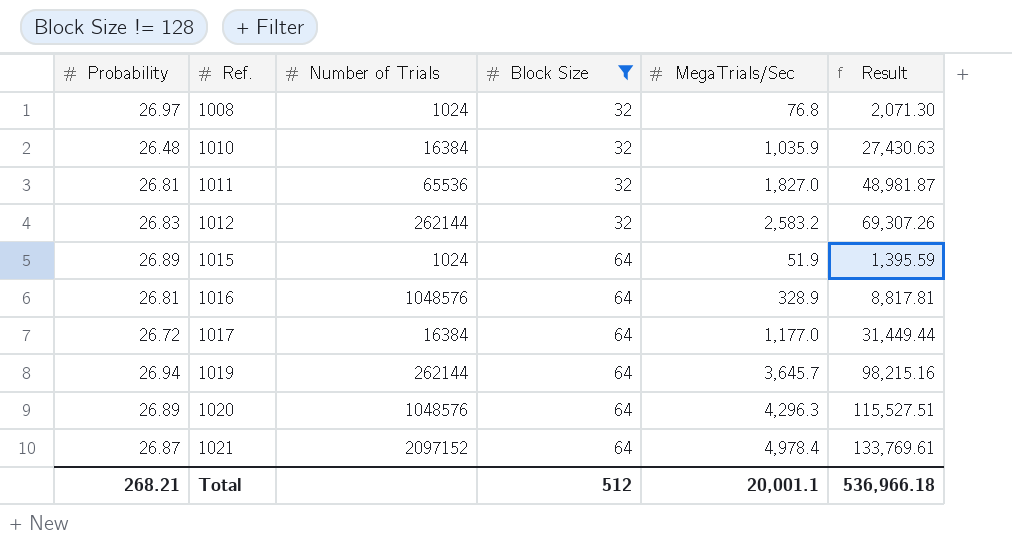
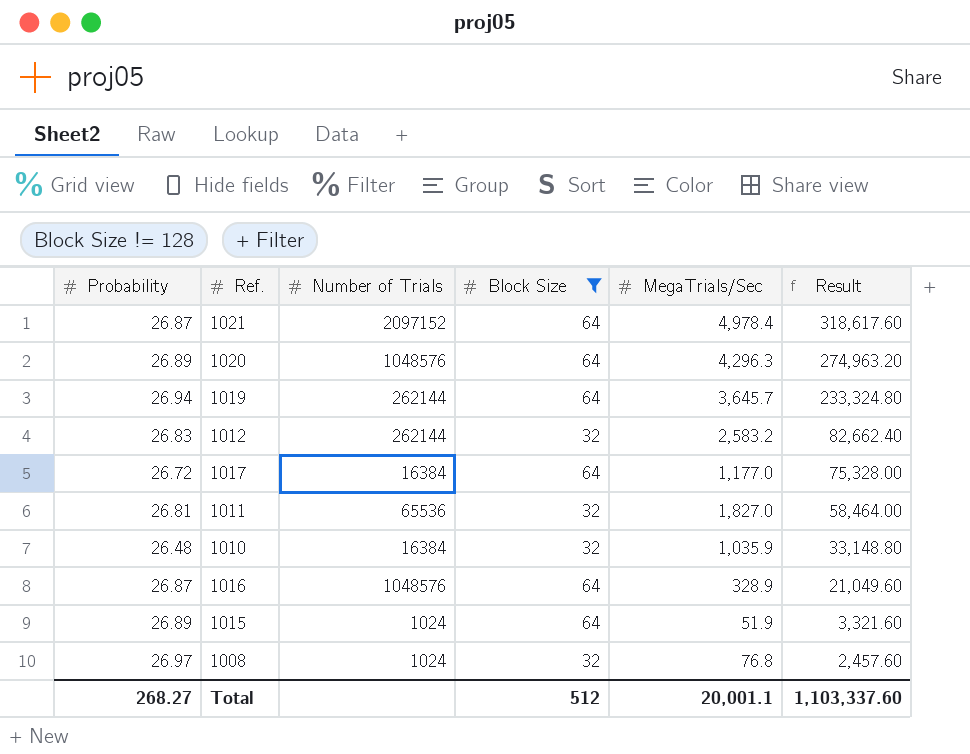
row order: Ref. ascending -> Result descending
column Result | formula: [Probability] * [MegaTrials/Sec] -> [Block Size] * [MegaTrials/Sec]
1016 | Probability: 26.81 -> 26.87
Total | Probability: 268.21 -> 268.27
Total | Result: 536,966.18 -> 1,103,337.60

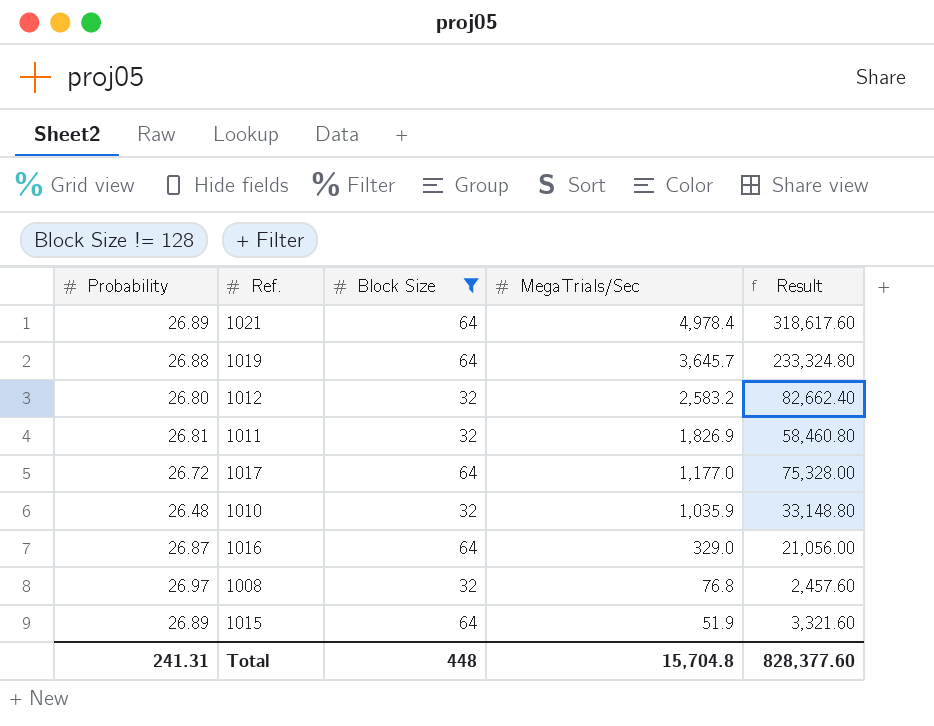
row order: Result descending -> MegaTrials/Sec descending
column Number of Trials | position: 3 -> none
row 1020: 26.89 | 1048576 | 64 | 4,296.3 | 274,963.20 -> none
1021 | Probability: 26.87 -> 26.89
1019 | Probability: 26.94 -> 26.88
1012 | Probability: 26.83 -> 26.80
1011 | MegaTrials/Sec: 1,827.0 -> 1,826.9
1011 | Result: 58,464.00 -> 58,460.80
1016 | MegaTrials/Sec: 328.9 -> 329.0
1016 | Result: 21,049.60 -> 21,056.00
Total | Probability: 268.27 -> 241.31
Total | Block Size: 512 -> 448
Total | MegaTrials/Sec: 20,001.1 -> 15,704.8
Total | Result: 1,103,337.60 -> 828,377.60

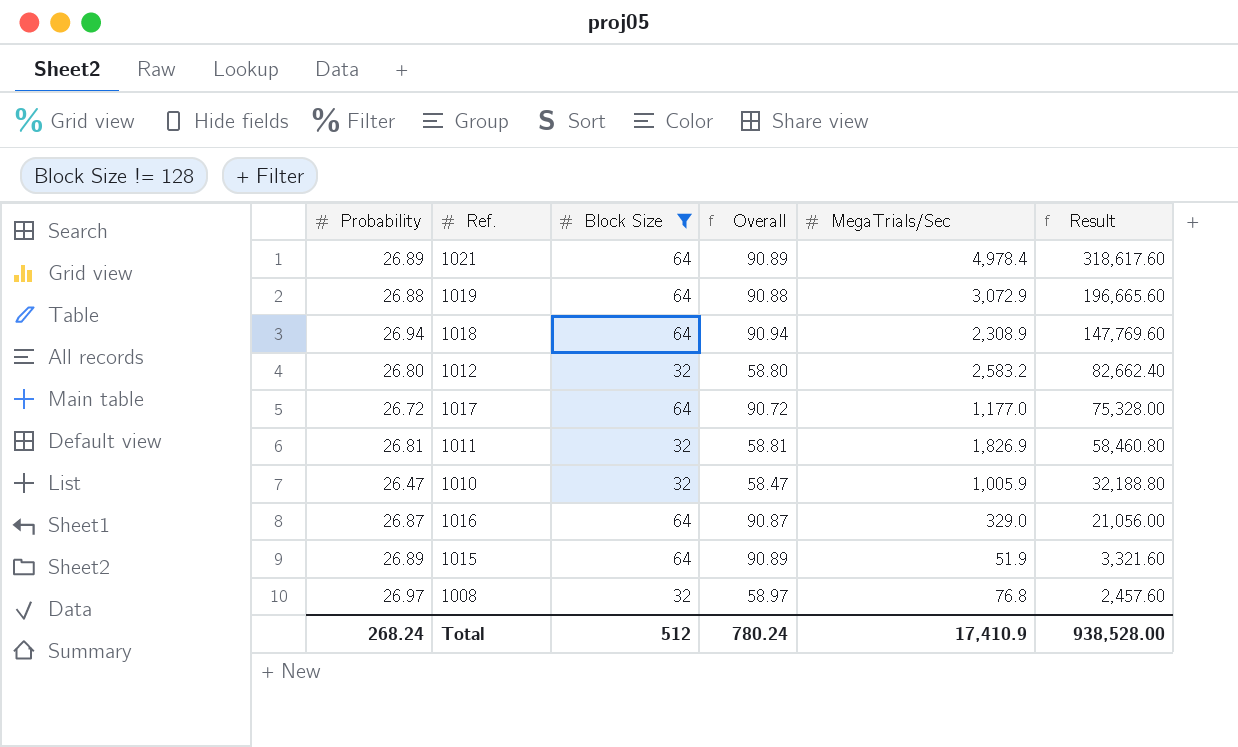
row order: MegaTrials/Sec descending -> Result descending
column Overall | formula: none -> [Probability] + [Block Size]
1019 | MegaTrials/Sec: 3,645.7 -> 3,072.9
1019 | Result: 233,324.80 -> 196,665.60
row 1018: none -> 26.94 | 64 | 90.94 | 2,308.9 | 147,769.60
1010 | Probability: 26.48 -> 26.47
1010 | MegaTrials/Sec: 1,035.9 -> 1,005.9
1010 | Result: 33,148.80 -> 32,188.80
Total | Probability: 241.31 -> 268.24
Total | Block Size: 448 -> 512
Total | MegaTrials/Sec: 15,704.8 -> 17,410.9
Total | Result: 828,377.60 -> 938,528.00

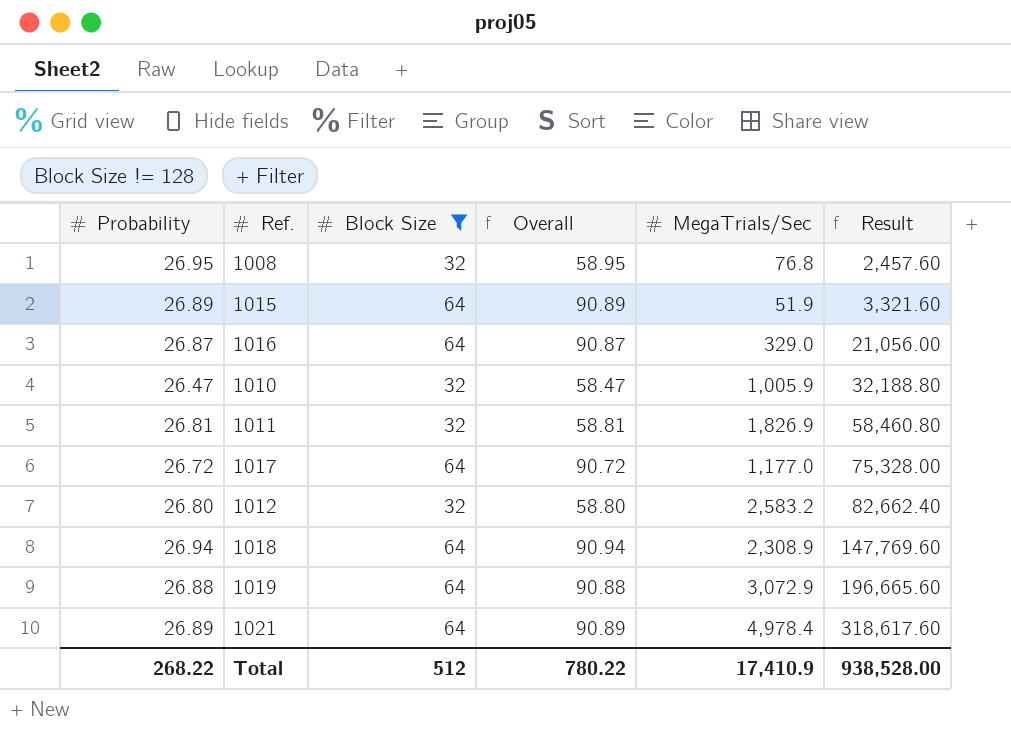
row order: Result descending -> Result ascending
1008 | Probability: 26.97 -> 26.95
1008 | Overall: 58.97 -> 58.95
Total | Probability: 268.24 -> 268.22
Total | Overall: 780.24 -> 780.22

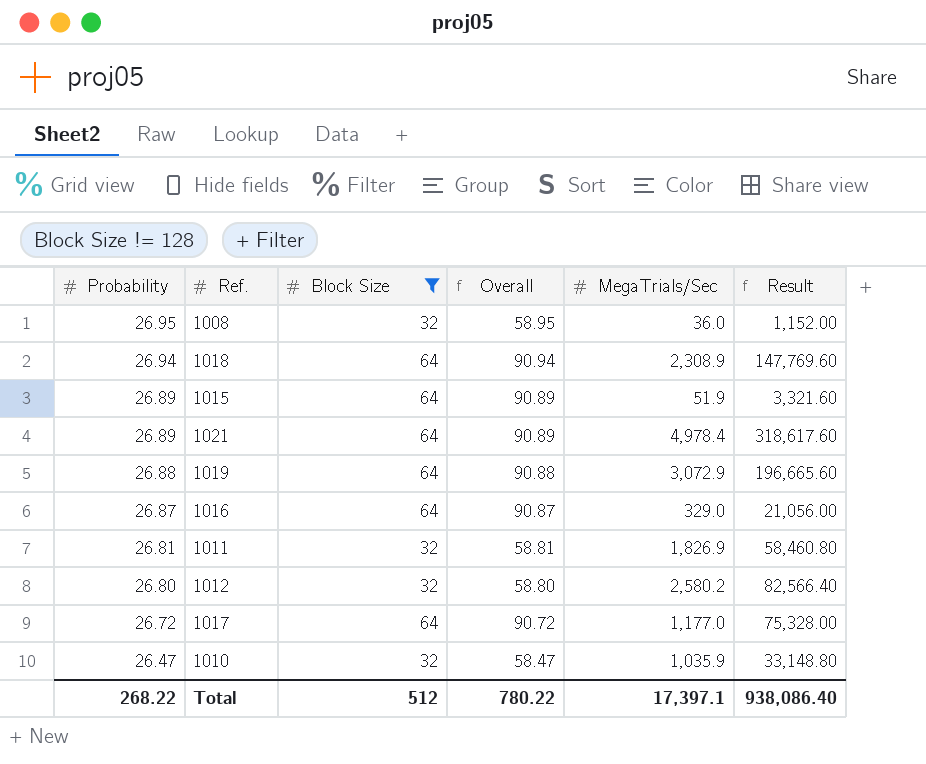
row order: Result ascending -> Probability descending
1008 | MegaTrials/Sec: 76.8 -> 36.0
1008 | Result: 2,457.60 -> 1,152.00
1012 | MegaTrials/Sec: 2,583.2 -> 2,580.2
1012 | Result: 82,662.40 -> 82,566.40
1010 | MegaTrials/Sec: 1,005.9 -> 1,035.9
1010 | Result: 32,188.80 -> 33,148.80
Total | MegaTrials/Sec: 17,410.9 -> 17,397.1
Total | Result: 938,528.00 -> 938,086.40

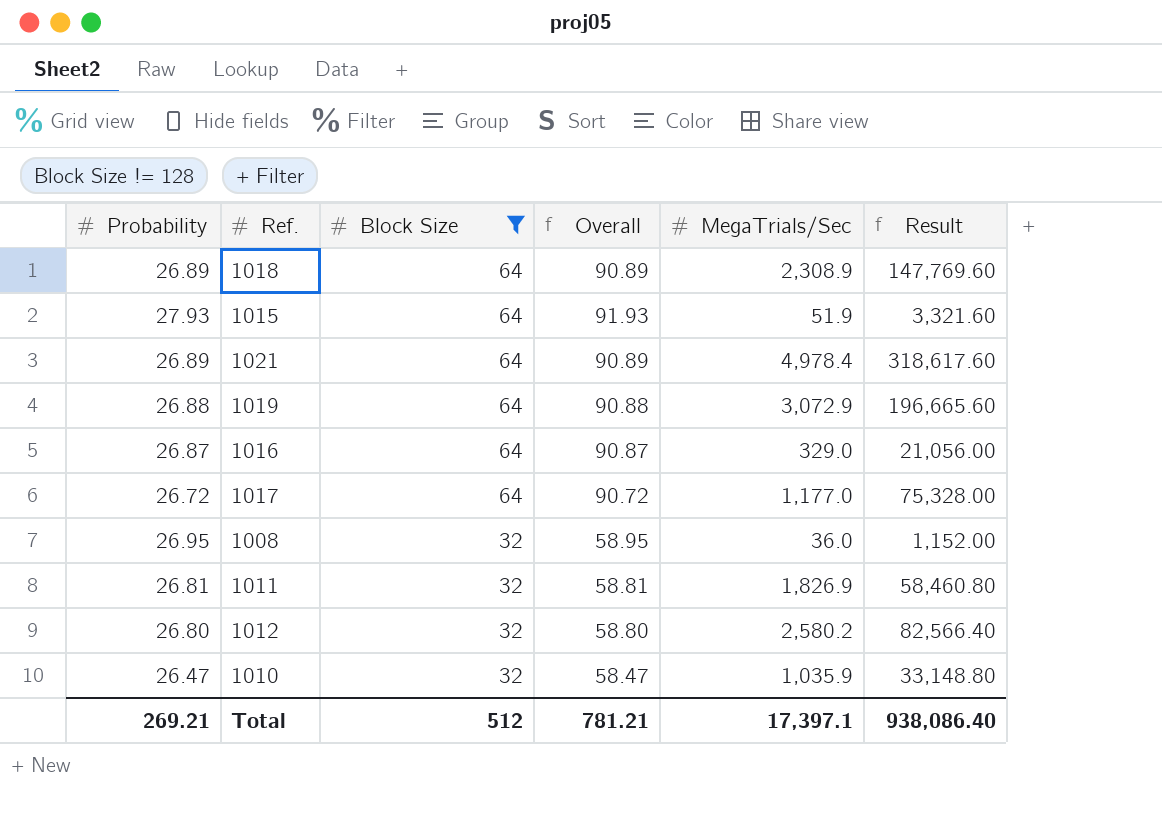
row order: Probability descending -> Block Size descending
1018 | Probability: 26.94 -> 26.89
1018 | Overall: 90.94 -> 90.89
1015 | Probability: 26.89 -> 27.93
1015 | Overall: 90.89 -> 91.93
Total | Probability: 268.22 -> 269.21
Total | Overall: 780.22 -> 781.21

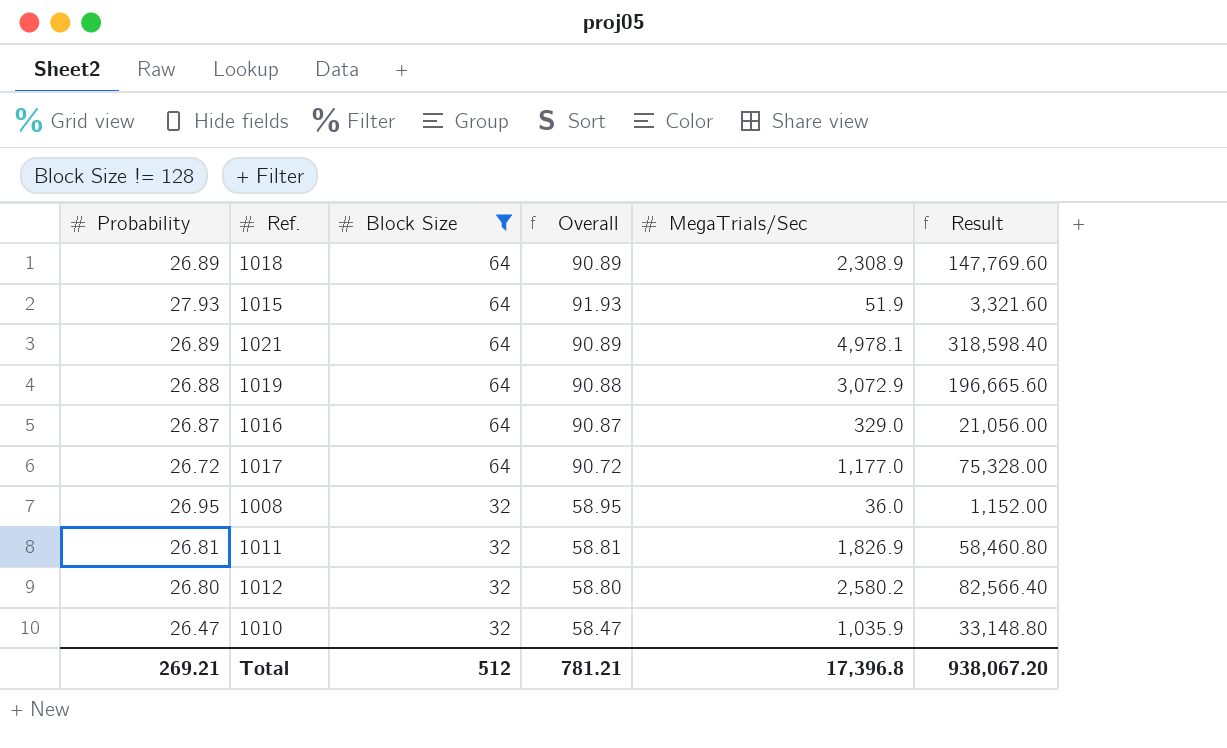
1021 | MegaTrials/Sec: 4,978.4 -> 4,978.1
1021 | Result: 318,617.60 -> 318,598.40
Total | MegaTrials/Sec: 17,397.1 -> 17,396.8
Total | Result: 938,086.40 -> 938,067.20

